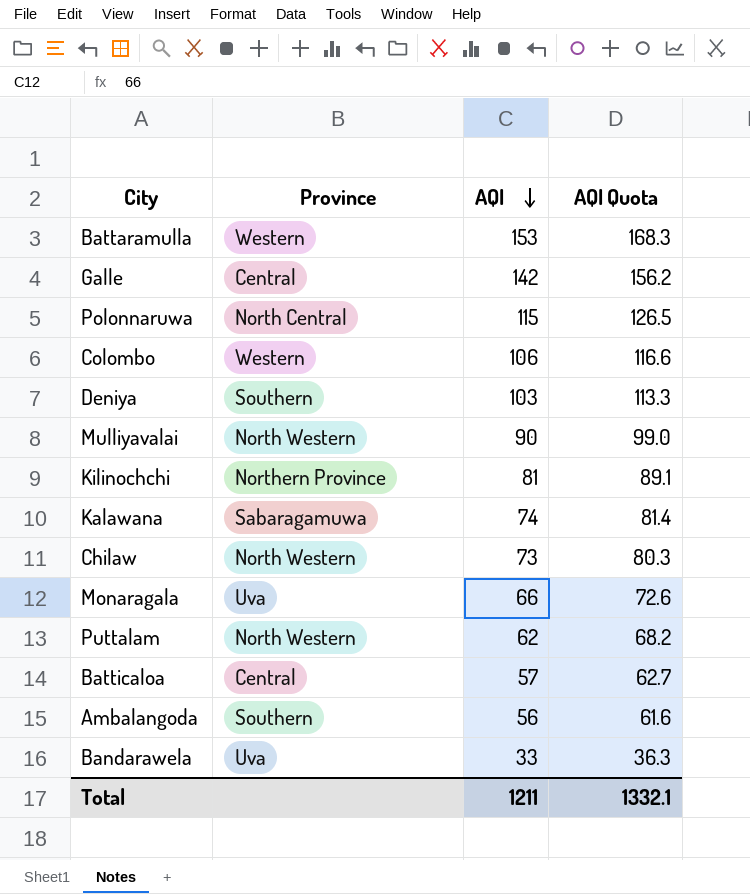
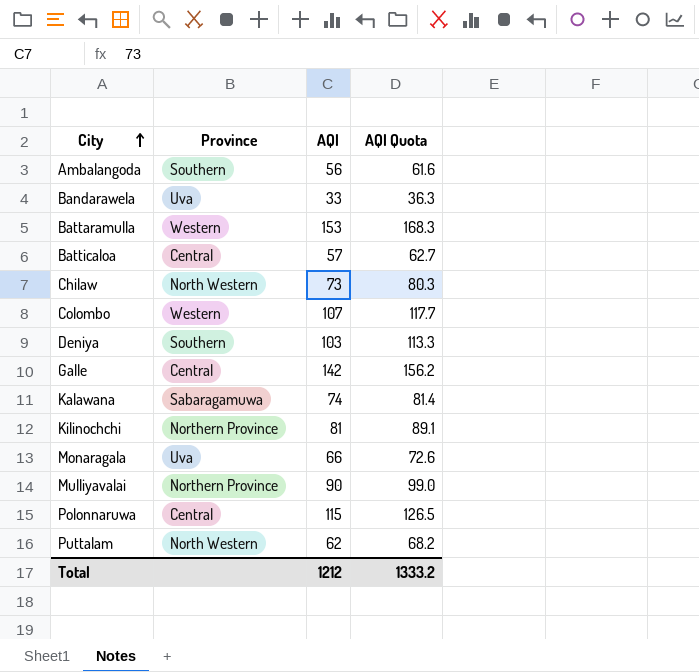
row order: AQI descending -> City ascending
Colombo | AQI: 106 -> 107
Colombo | AQI Quota: 116.6 -> 117.7
Mulliyavalai | Province: North Western -> Northern Province
Polonnaruwa | Province: North Central -> Central
Total | AQI: 1211 -> 1212
Total | AQI Quota: 1332.1 -> 1333.2

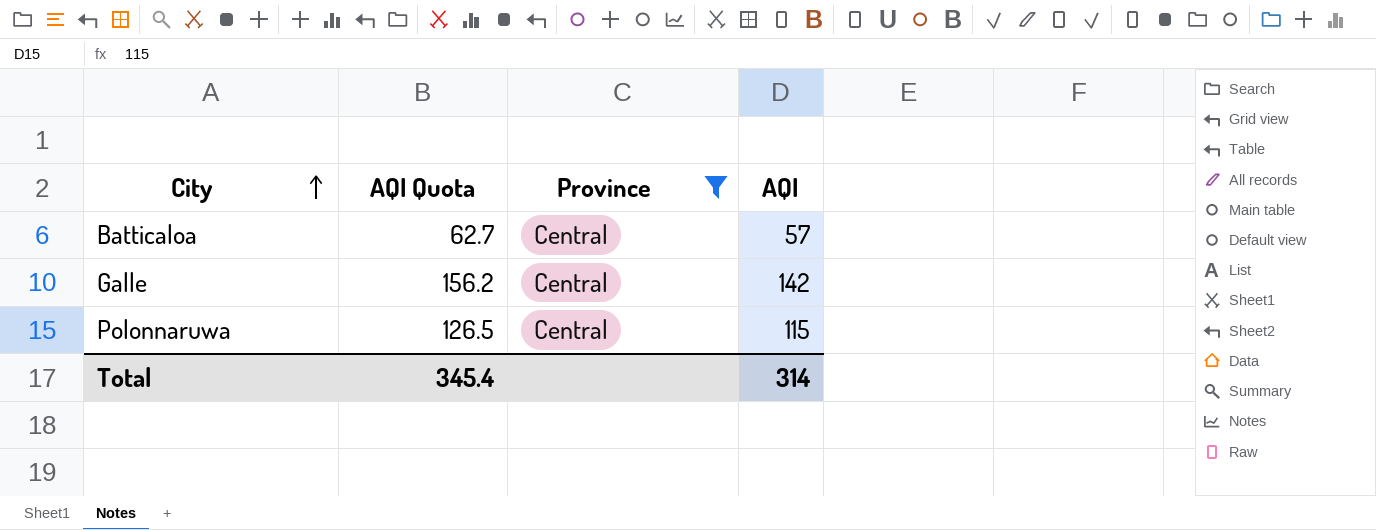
filter: none -> Province = Central
column AQI Quota | position: 4 -> 2
Total | AQI Quota: 1333.2 -> 345.4
Total | AQI: 1212 -> 314

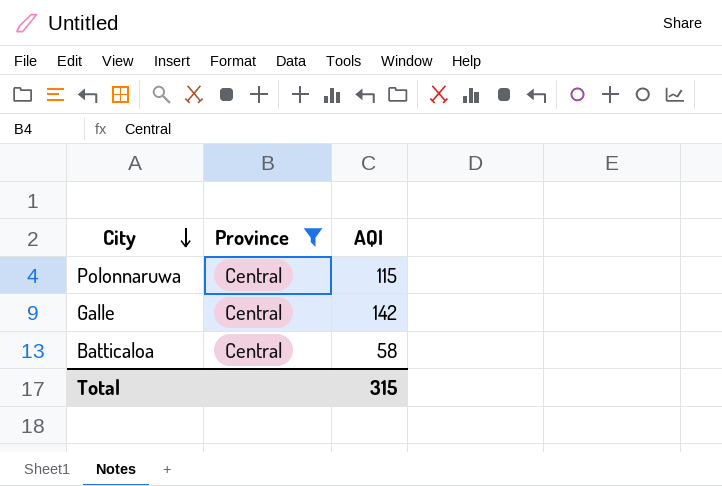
row order: City ascending -> City descending
column AQI Quota | formula: [AQI] * 1.1 -> none
Batticaloa | AQI: 57 -> 58
Total | AQI: 314 -> 315

